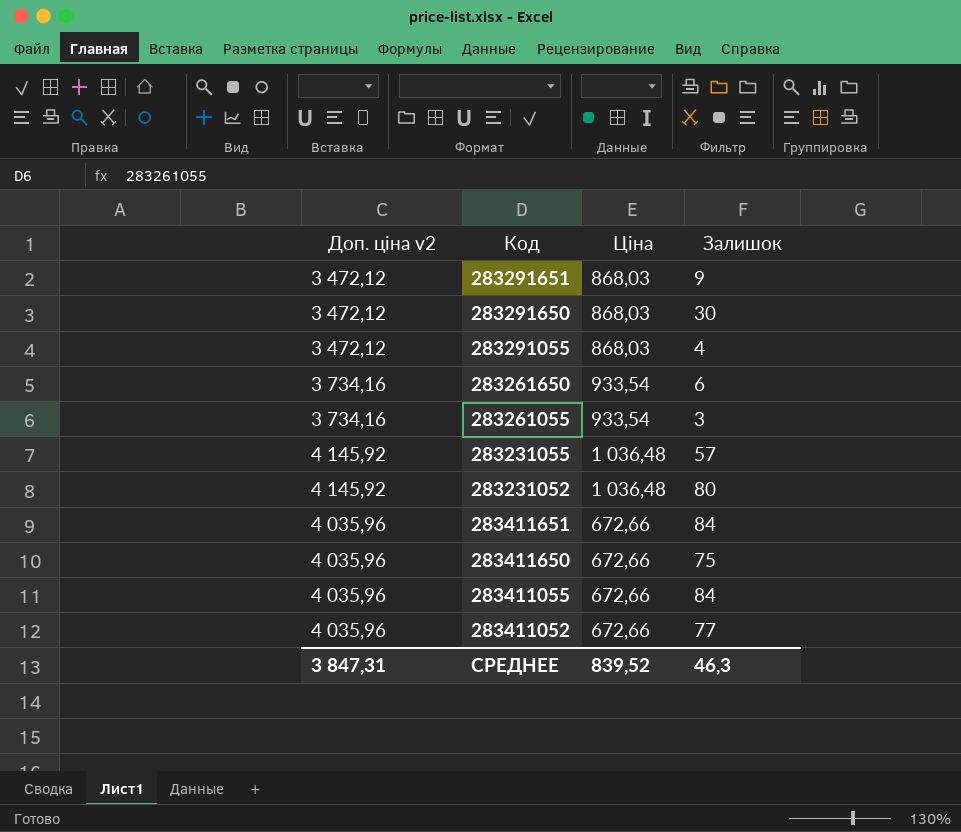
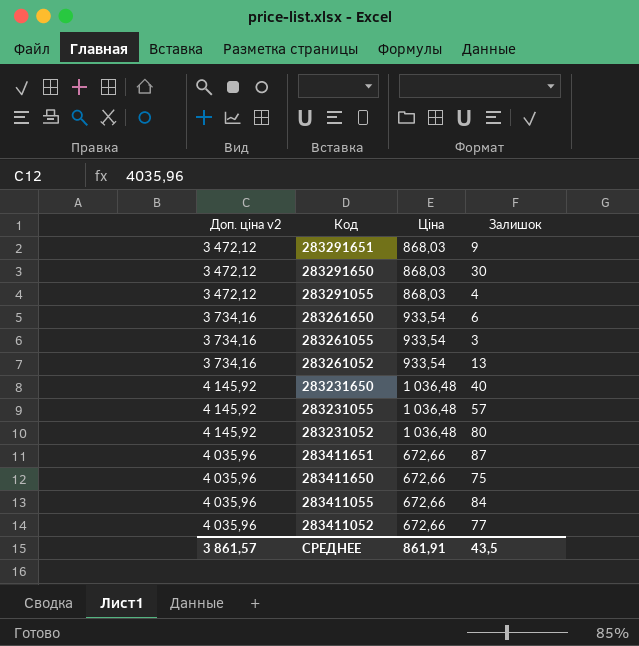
row 283261052: none -> 3 734,16 | 933,54 | 13
row 283231650: none -> 4 145,92 | 1 036,48 | 40
283411651 | Залишок: 84 -> 87
СРЕДНЕЕ | Доп. ціна v2: 3 847,31 -> 3 861,57
СРЕДНЕЕ | Ціна: 839,52 -> 861,91
СРЕДНЕЕ | Залишок: 46,3 -> 43,5

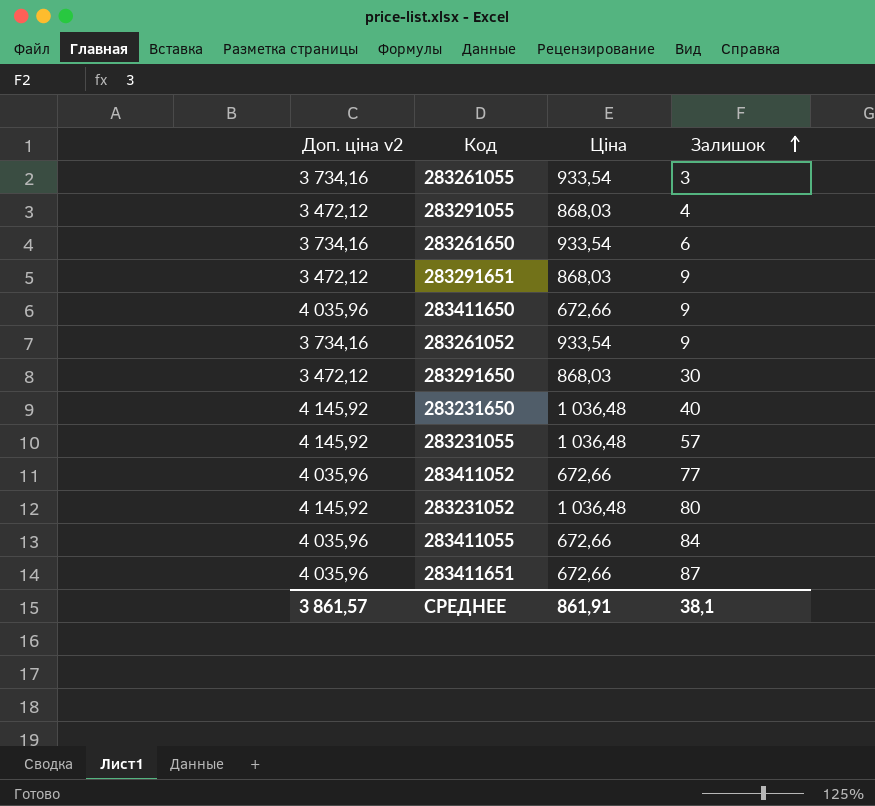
row order: none -> Залишок ascending
283411650 | Залишок: 75 -> 9
283261052 | Залишок: 13 -> 9
СРЕДНЕЕ | Залишок: 43,5 -> 38,1

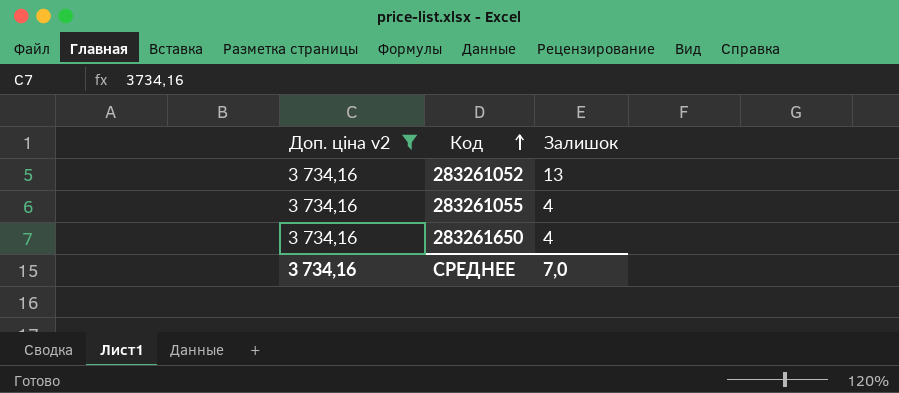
filter: none -> Доп. ціна v2 = 3 734,16
row order: Залишок ascending -> Код ascending
column Ціна | position: 3 -> none
283261052 | Залишок: 9 -> 13
283261055 | Залишок: 3 -> 4
283261650 | Залишок: 6 -> 4
СРЕДНЕЕ | Доп. ціна v2: 3 861,57 -> 3 734,16
СРЕДНЕЕ | Залишок: 38,1 -> 7,0

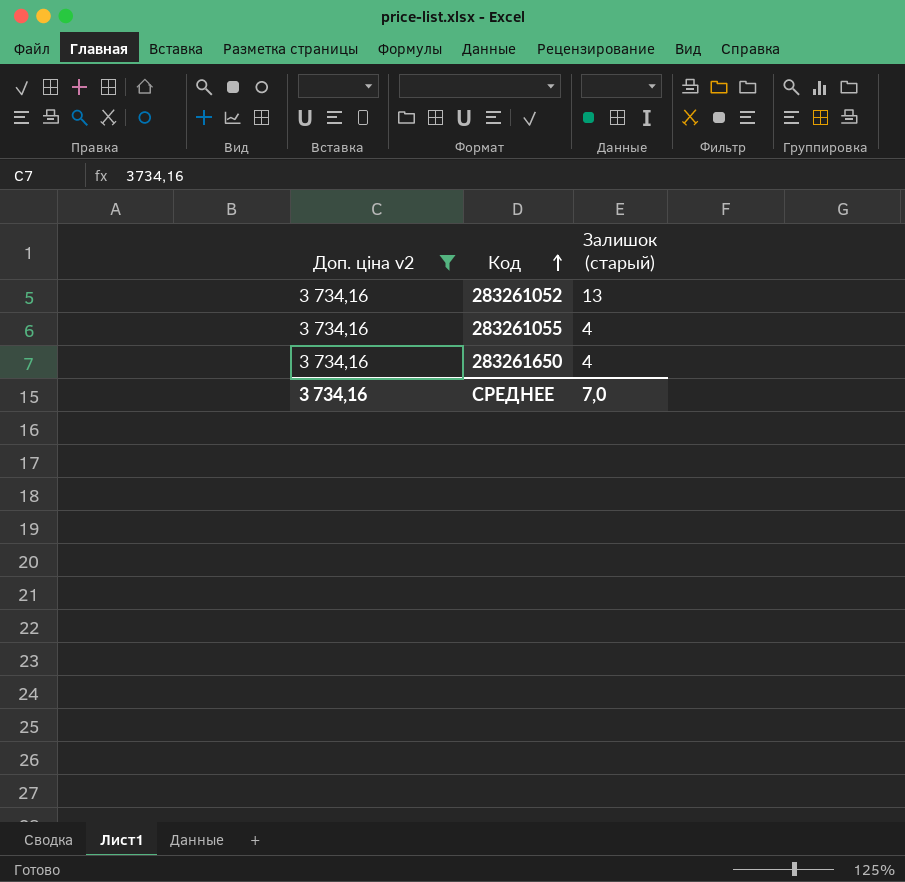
column name: Залишок -> Залишок (старый)

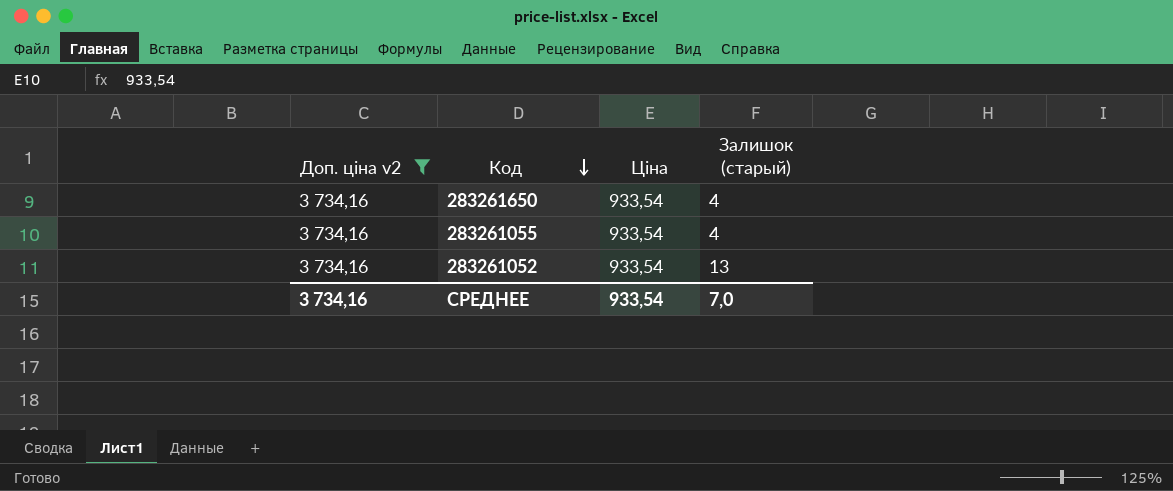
row order: Код ascending -> Код descending
column Ціна | position: none -> 3

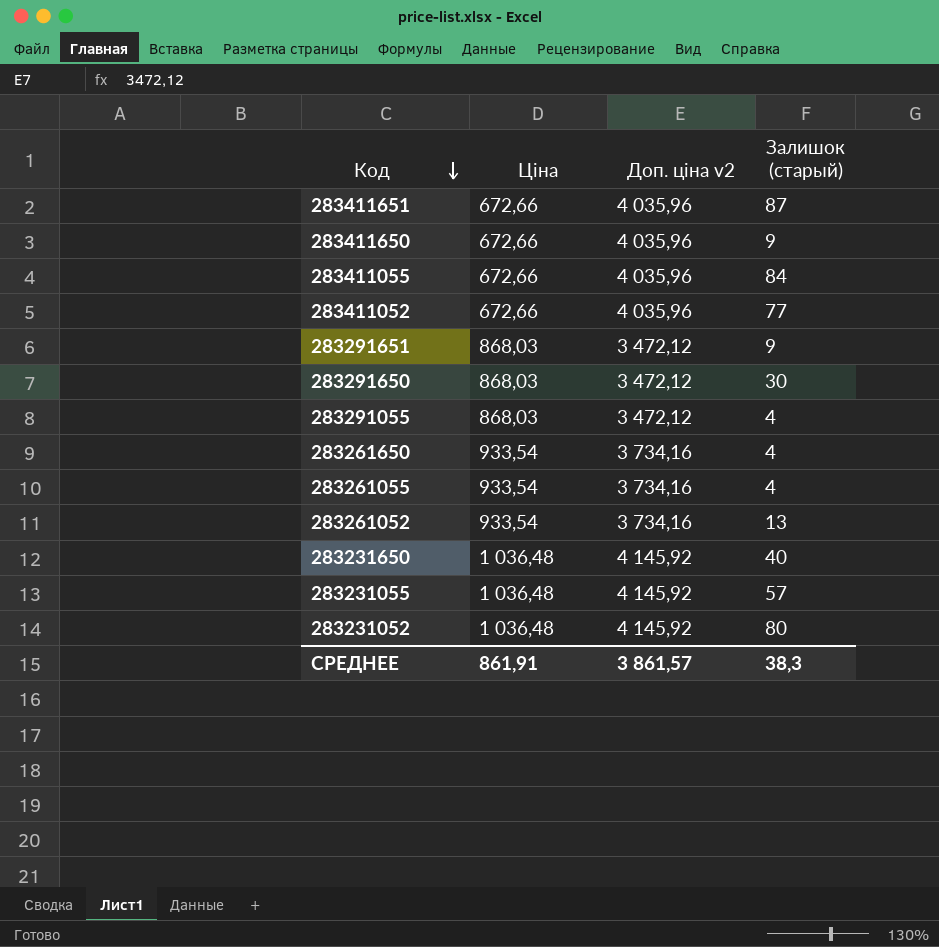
filter: Доп. ціна v2 = 3 734,16 -> none
column Доп. ціна v2 | position: 1 -> 3
СРЕДНЕЕ | Ціна: 933,54 -> 861,91
СРЕДНЕЕ | Доп. ціна v2: 3 734,16 -> 3 861,57
СРЕДНЕЕ | Залишок (старый): 7,0 -> 38,3

